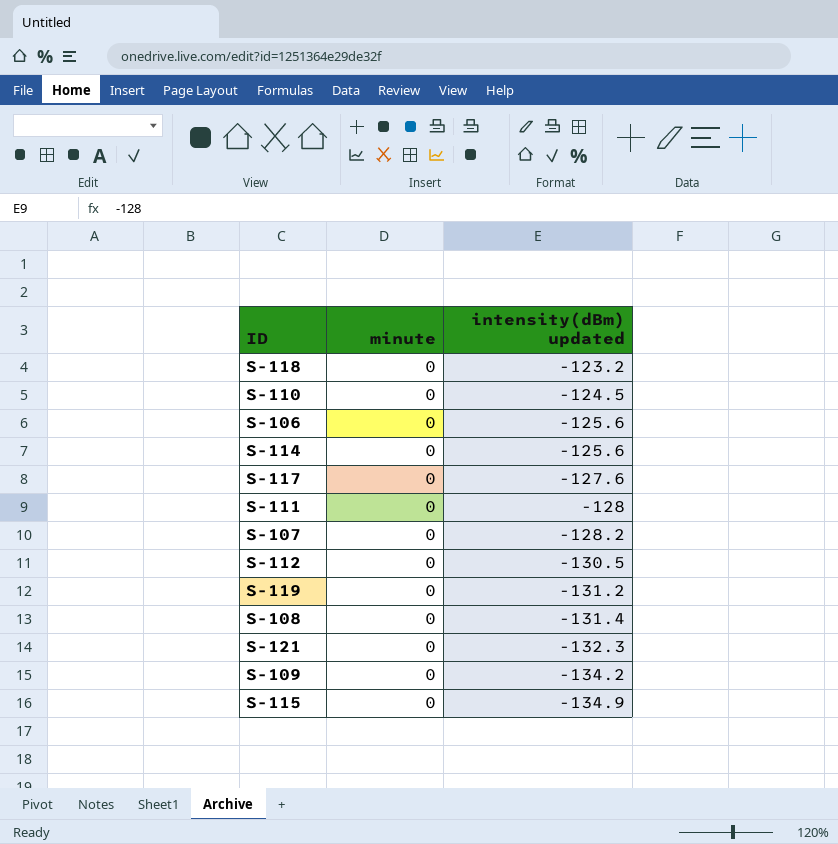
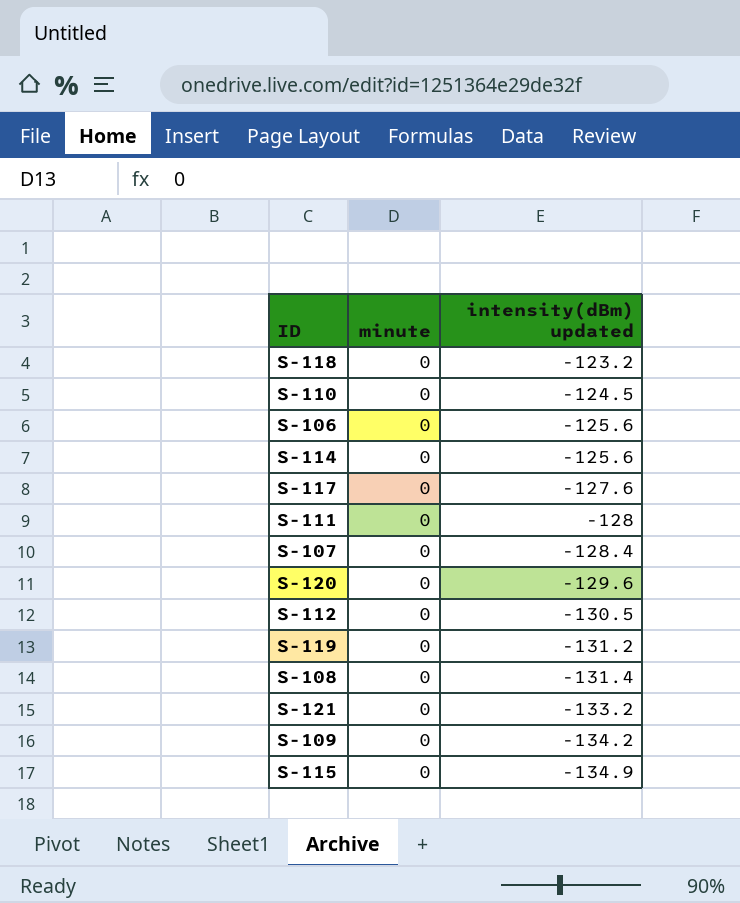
S-107 | intensity(dBm) updated: -128.2 -> -128.4
row S-120: none -> 0 | -129.6
S-121 | intensity(dBm) updated: -132.3 -> -133.2

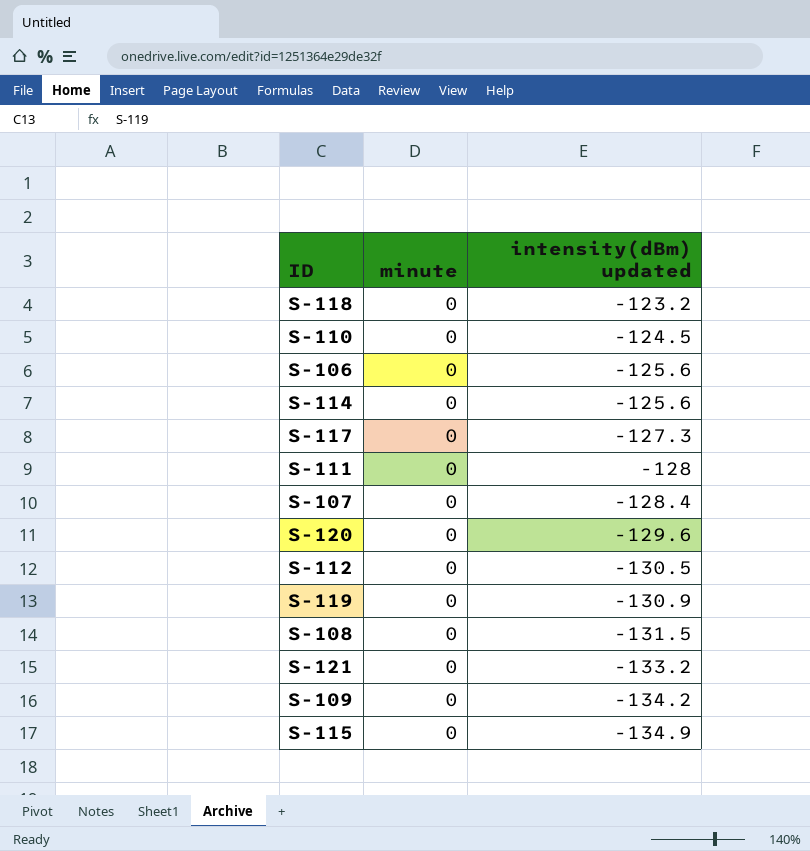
S-117 | intensity(dBm) updated: -127.6 -> -127.3
S-119 | intensity(dBm) updated: -131.2 -> -130.9
S-108 | intensity(dBm) updated: -131.4 -> -131.5

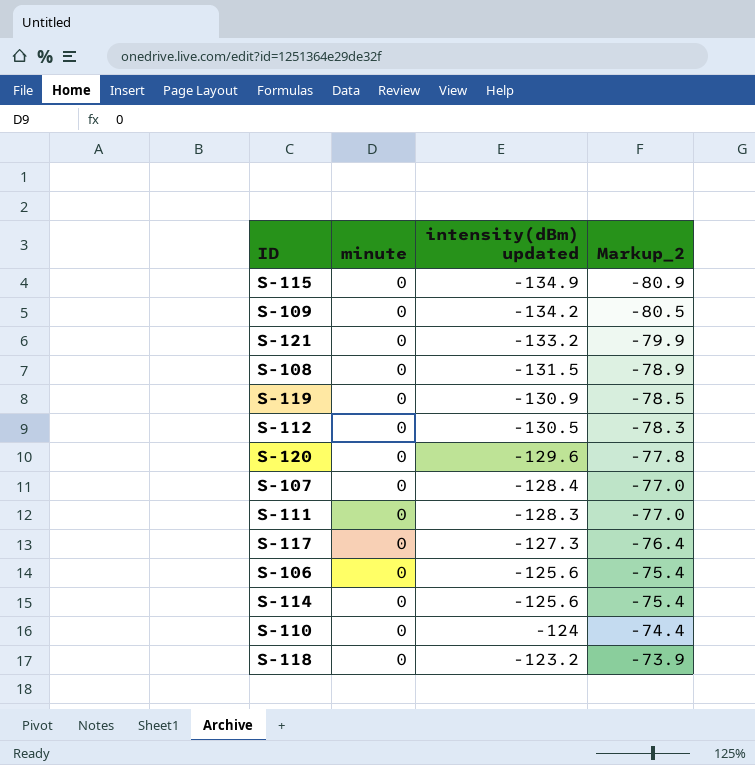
row order: intensity(dBm) updated descending -> intensity(dBm) updated ascending
column Markup_2 | formula: none -> [intensity(dBm) updated] * 0.6
S-111 | intensity(dBm) updated: -128 -> -128.3
S-110 | intensity(dBm) updated: -124.5 -> -124

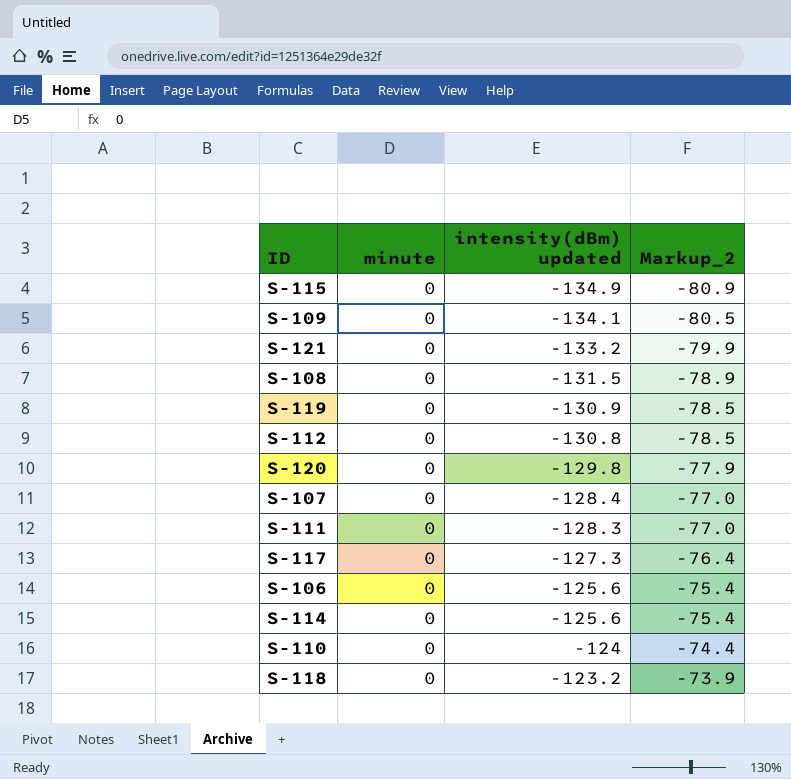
S-109 | intensity(dBm) updated: -134.2 -> -134.1
S-112 | intensity(dBm) updated: -130.5 -> -130.8
S-112 | Markup_2: -78.3 -> -78.5
S-120 | intensity(dBm) updated: -129.6 -> -129.8
S-120 | Markup_2: -77.8 -> -77.9

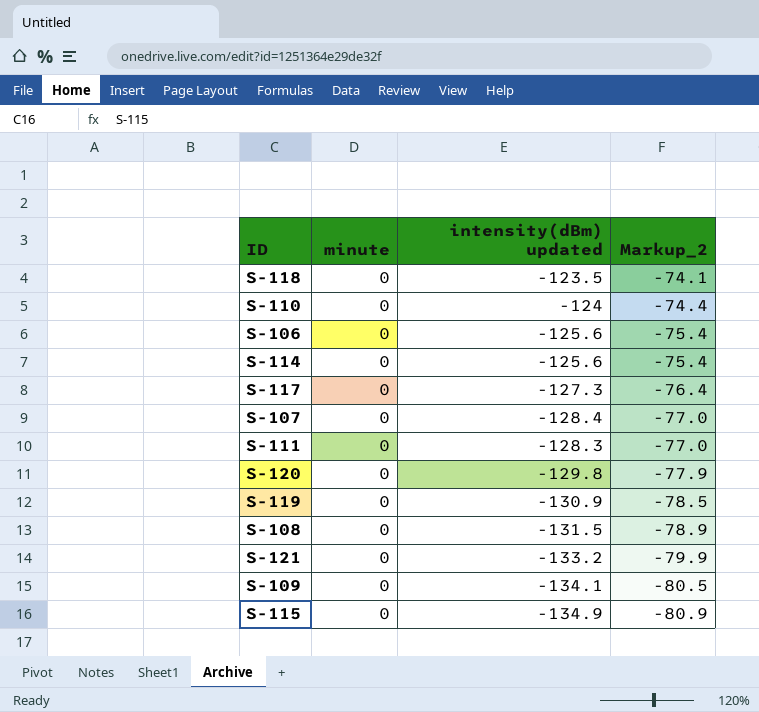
row order: intensity(dBm) updated ascending -> Markup_2 descending
row S-112: 0 | -130.8 | -78.5 -> none
S-118 | intensity(dBm) updated: -123.2 -> -123.5
S-118 | Markup_2: -73.9 -> -74.1

